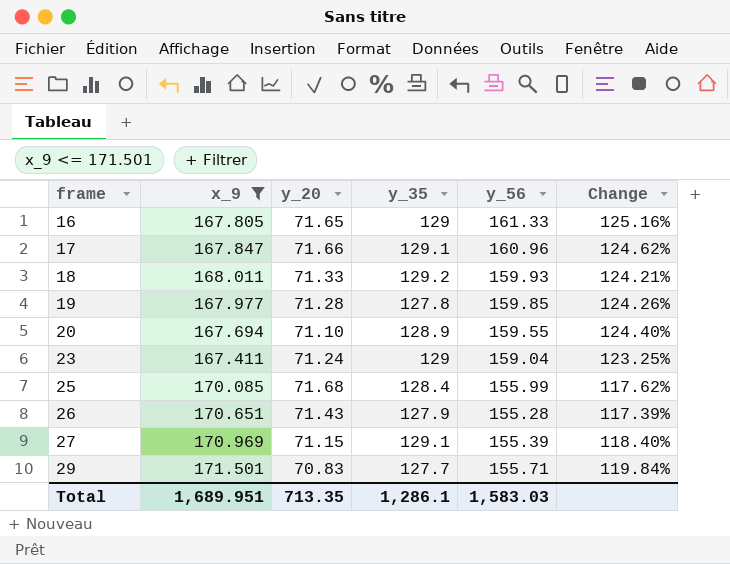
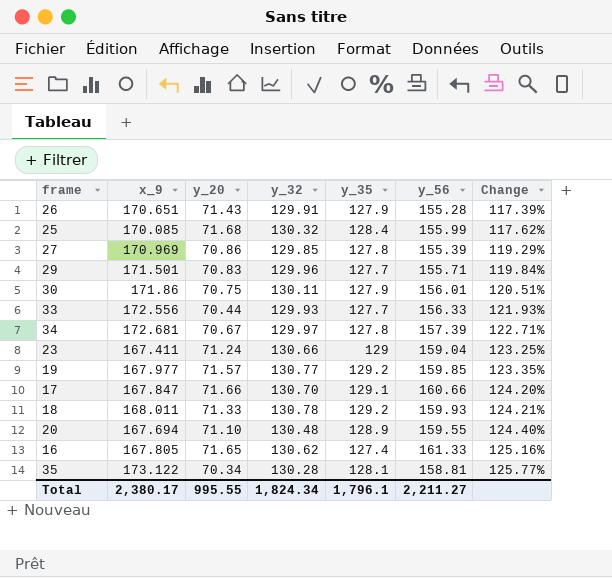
filter: x_9 <= 171.501 -> none
row order: frame ascending -> Change ascending
column y_32 | position: none -> 4
27 | y_20: 71.15 -> 70.86
27 | y_35: 129.1 -> 127.8
27 | Change: 118.40% -> 119.29%
19 | y_20: 71.28 -> 71.57
19 | y_35: 127.8 -> 129.2
19 | Change: 124.26% -> 123.35%
17 | y_56: 160.96 -> 160.66
17 | Change: 124.62% -> 124.20%
16 | y_35: 129 -> 127.4
Total | x_9: 1,689.951 -> 2,380.17
Total | y_20: 713.35 -> 995.55
Total | y_35: 1,286.1 -> 1,796.1
Total | y_56: 1,583.03 -> 2,211.27

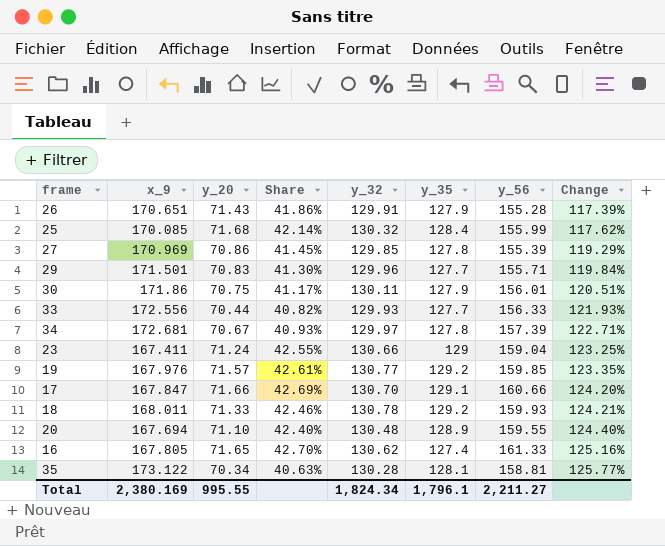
column Share | formula: none -> [y_20] / [x_9]
19 | x_9: 167.977 -> 167.976
Total | x_9: 2,380.17 -> 2,380.169

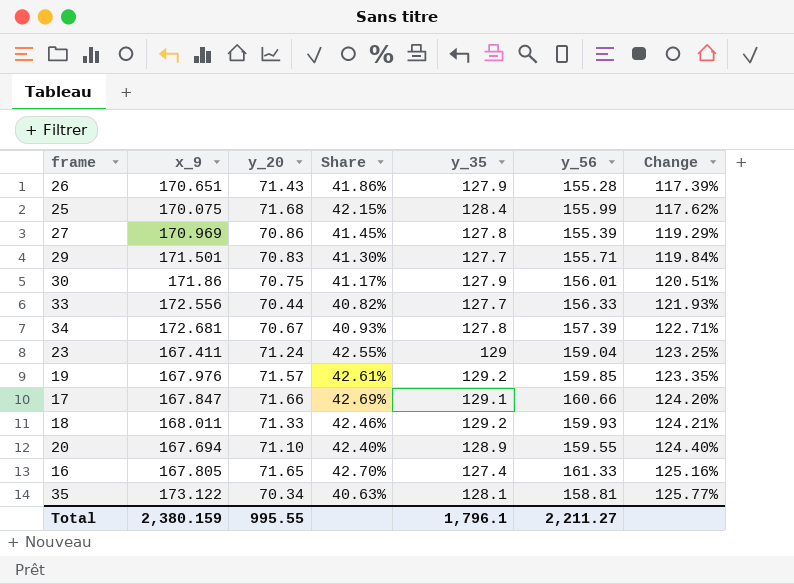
column y_32 | position: 5 -> none
25 | x_9: 170.085 -> 170.075
25 | Share: 42.14% -> 42.15%
Total | x_9: 2,380.169 -> 2,380.159

